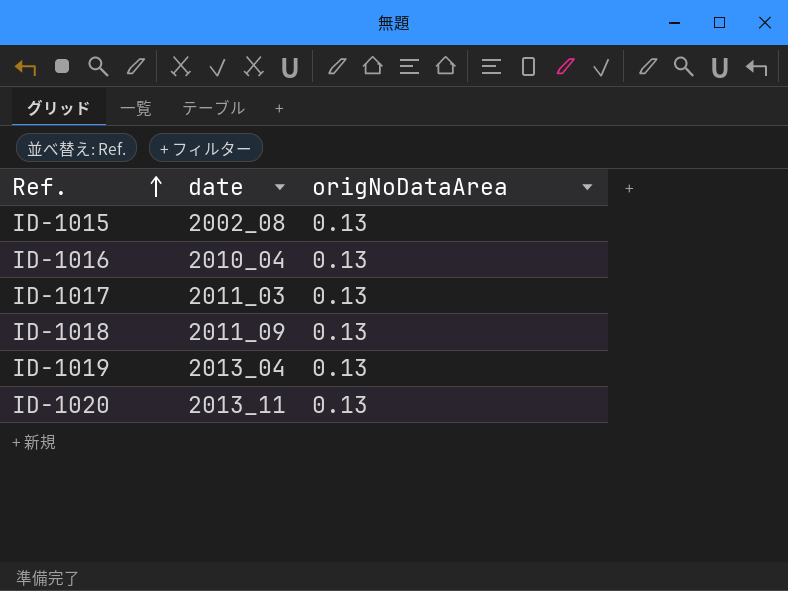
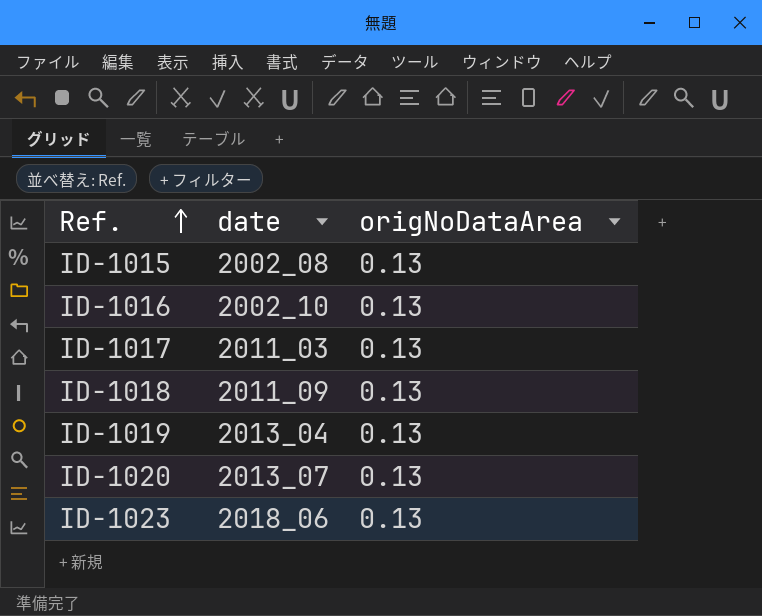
ID-1016 | date: 2010_04 -> 2002_10
ID-1020 | date: 2013_11 -> 2013_07
row ID-1023: none -> 2018_06 | 0.13

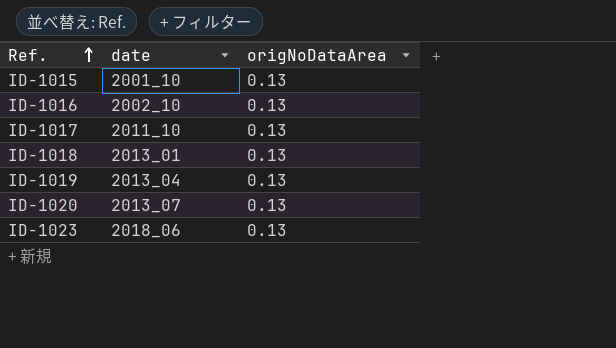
ID-1015 | date: 2002_08 -> 2001_10
ID-1017 | date: 2011_03 -> 2011_10
ID-1018 | date: 2011_09 -> 2013_01

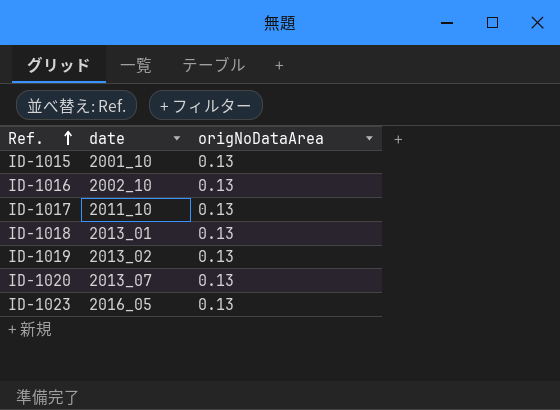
ID-1019 | date: 2013_04 -> 2013_02
ID-1023 | date: 2018_06 -> 2016_05

